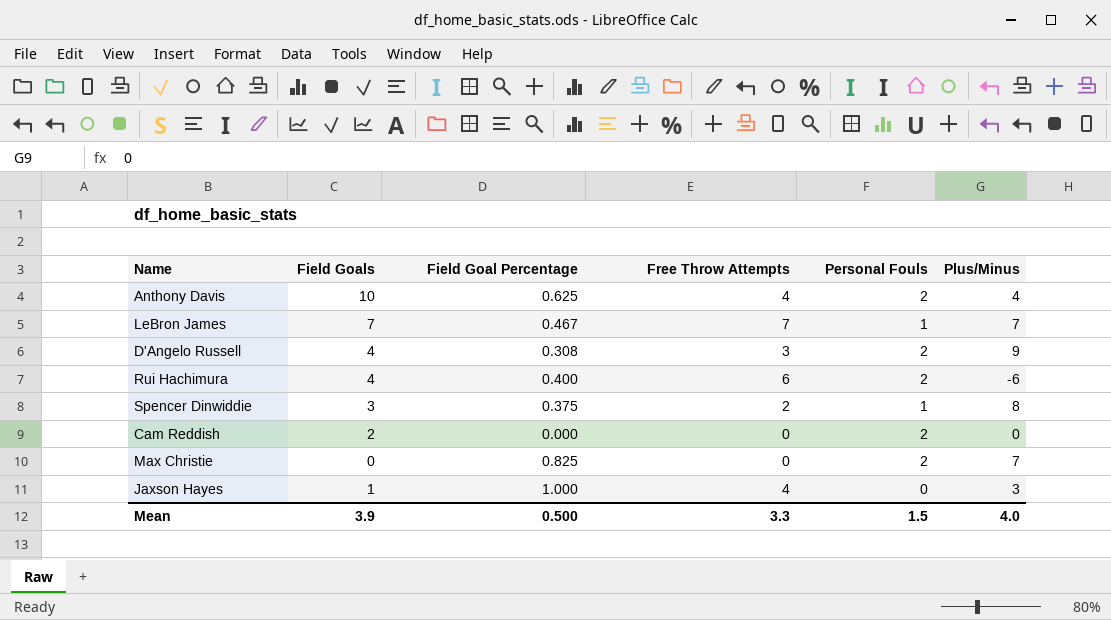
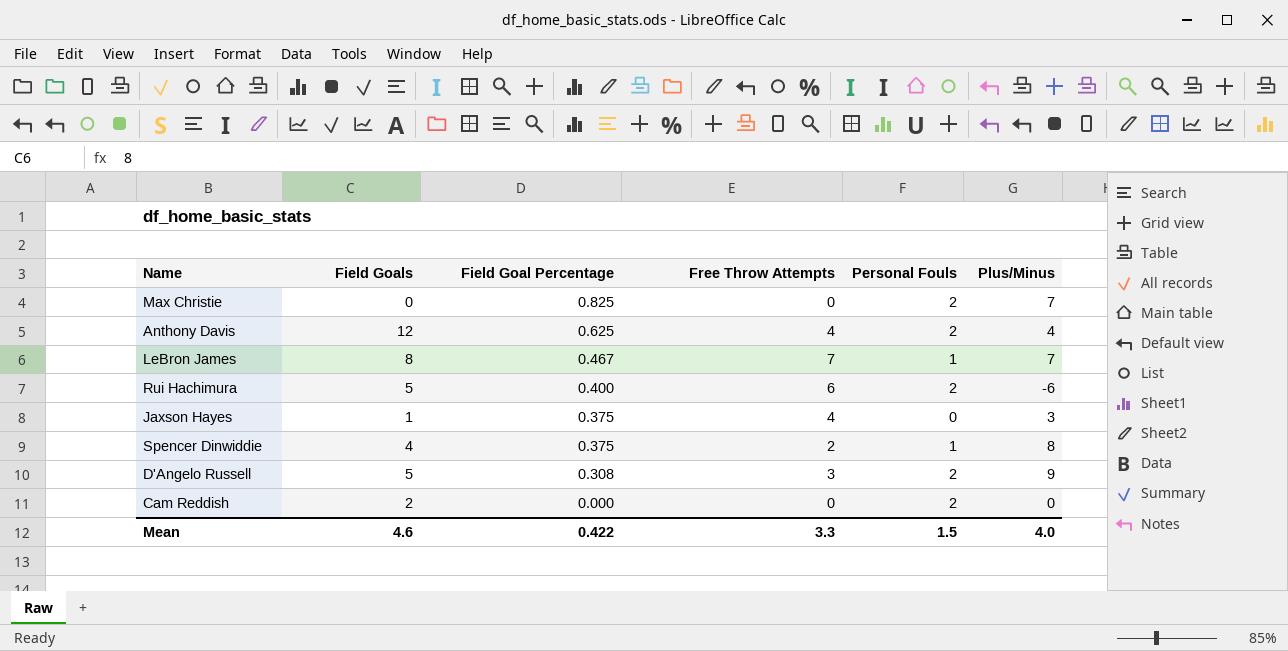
row order: none -> Field Goal Percentage descending
Anthony Davis | Field Goals: 10 -> 12
LeBron James | Field Goals: 7 -> 8
Rui Hachimura | Field Goals: 4 -> 5
Jaxson Hayes | Field Goal Percentage: 1.000 -> 0.375
Spencer Dinwiddie | Field Goals: 3 -> 4
D'Angelo Russell | Field Goals: 4 -> 5
Mean | Field Goals: 3.9 -> 4.6
Mean | Field Goal Percentage: 0.500 -> 0.422

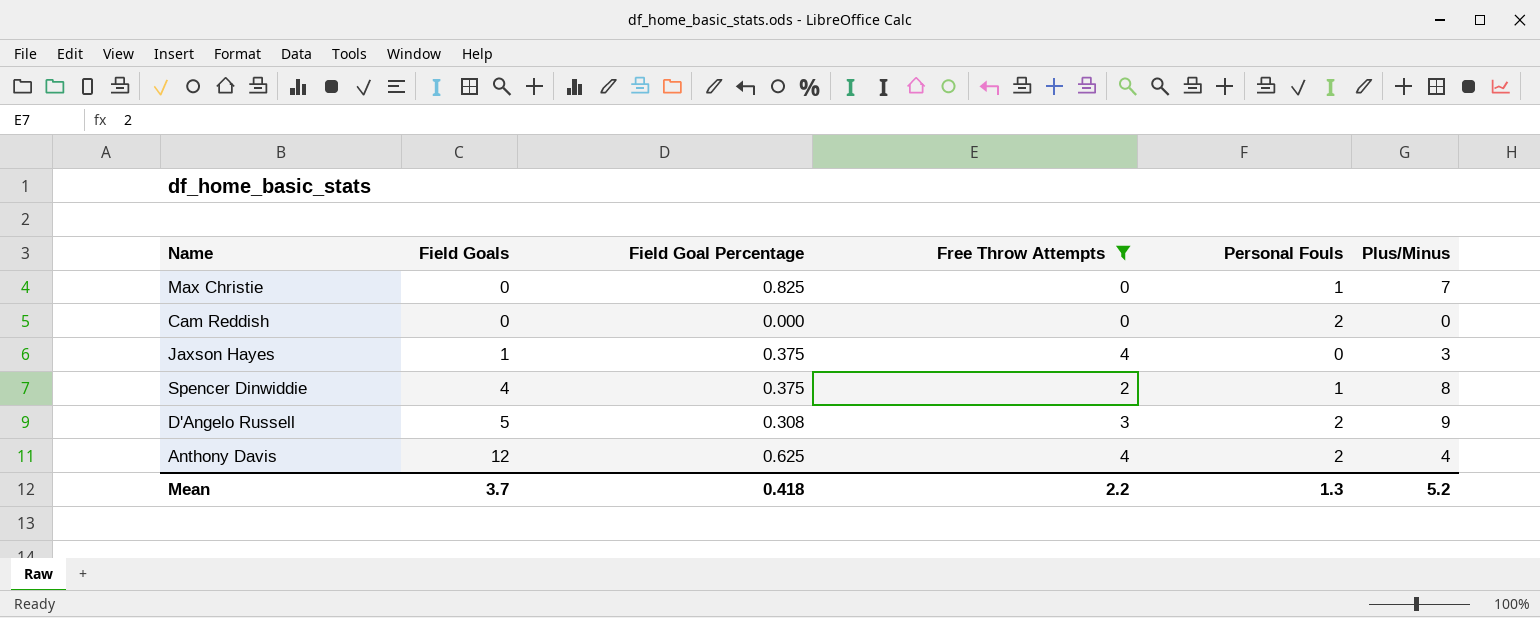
filter: none -> Free Throw Attempts <= 4
row order: Field Goal Percentage descending -> Field Goals ascending
Max Christie | Personal Fouls: 2 -> 1
Cam Reddish | Field Goals: 2 -> 0
Mean | Field Goals: 4.6 -> 3.7
Mean | Field Goal Percentage: 0.422 -> 0.418
Mean | Free Throw Attempts: 3.3 -> 2.2
Mean | Personal Fouls: 1.5 -> 1.3
Mean | Plus/Minus: 4.0 -> 5.2

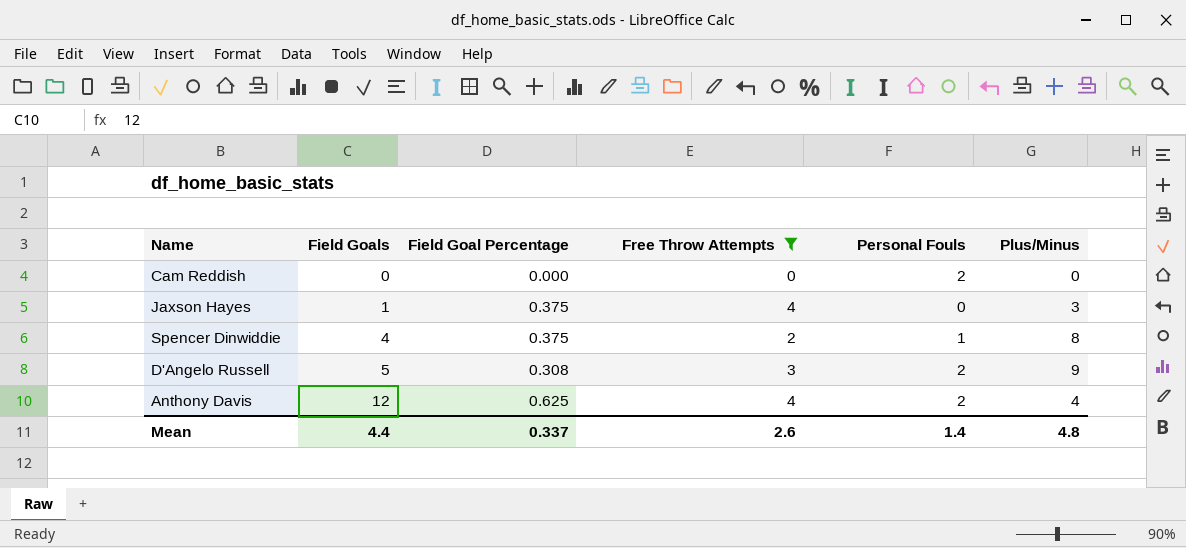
row Max Christie: 0 | 0.825 | 0 | 1 | 7 -> none
Mean | Field Goals: 3.7 -> 4.4
Mean | Field Goal Percentage: 0.418 -> 0.337
Mean | Free Throw Attempts: 2.2 -> 2.6
Mean | Personal Fouls: 1.3 -> 1.4
Mean | Plus/Minus: 5.2 -> 4.8

